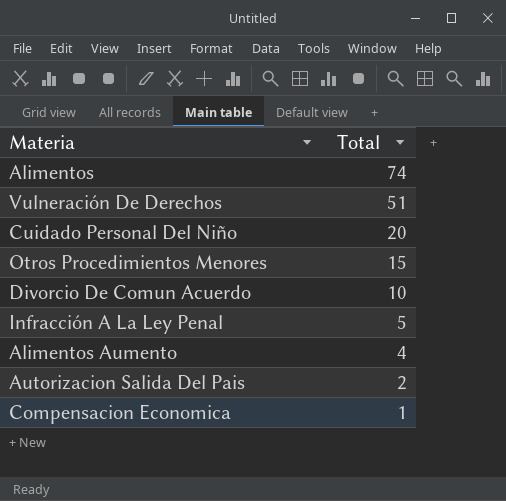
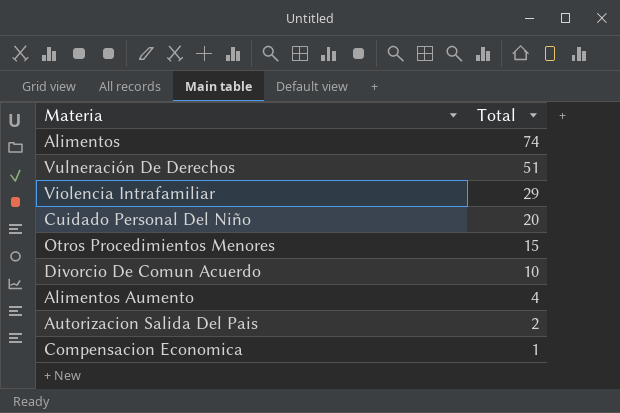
row Infracción A La Ley Penal: 5 -> none
row Violencia Intrafamiliar: none -> 29

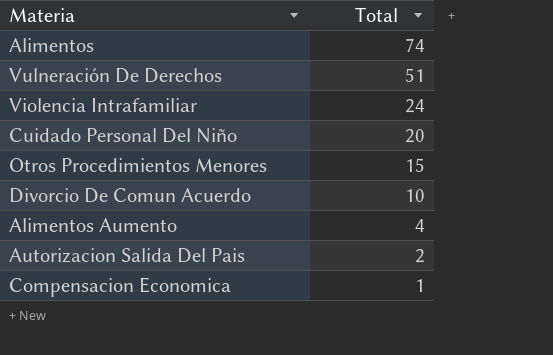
Violencia Intrafamiliar | Total: 29 -> 24

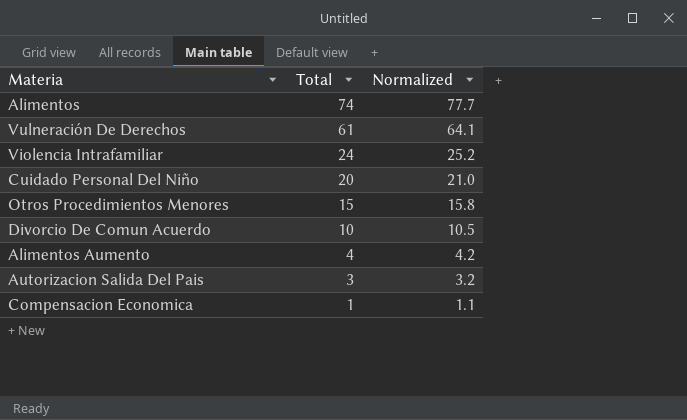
column Normalized | formula: none -> [Total] * 1.05
Vulneración De Derechos | Total: 51 -> 61
Autorizacion Salida Del Pais | Total: 2 -> 3

